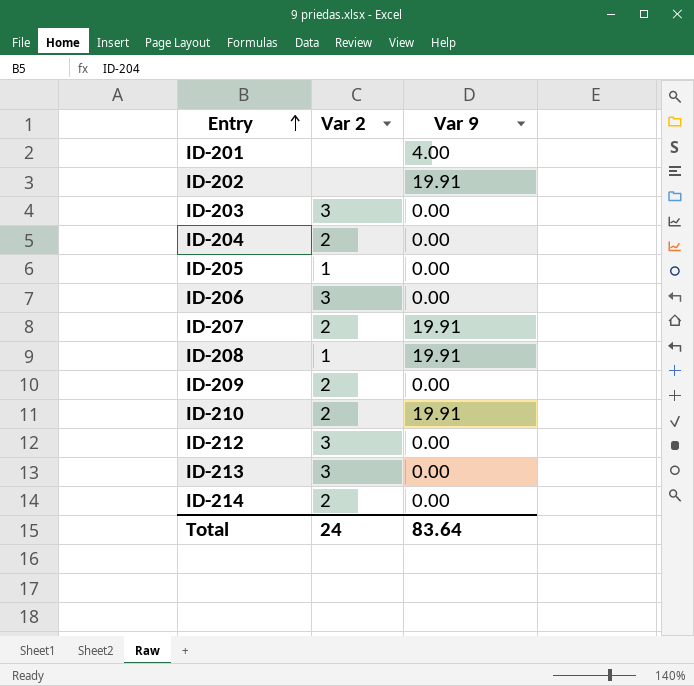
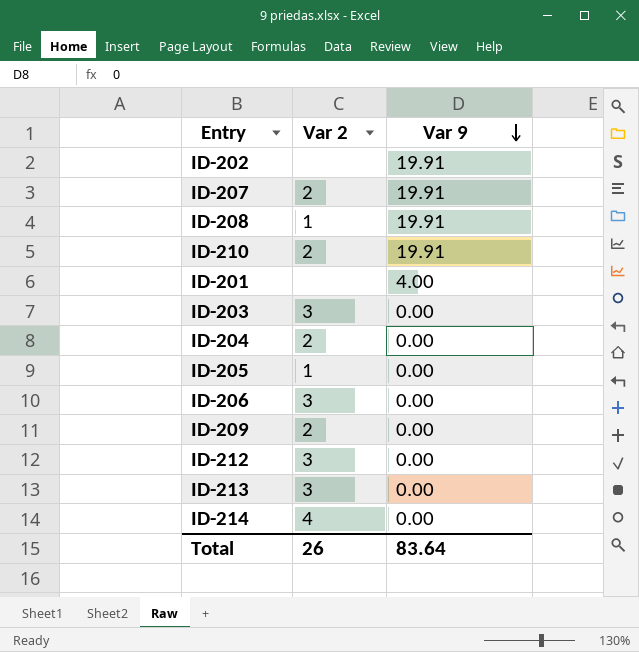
row order: Entry ascending -> Var 9 descending
ID-214 | Var 2: 2 -> 4
Total | Var 2: 24 -> 26

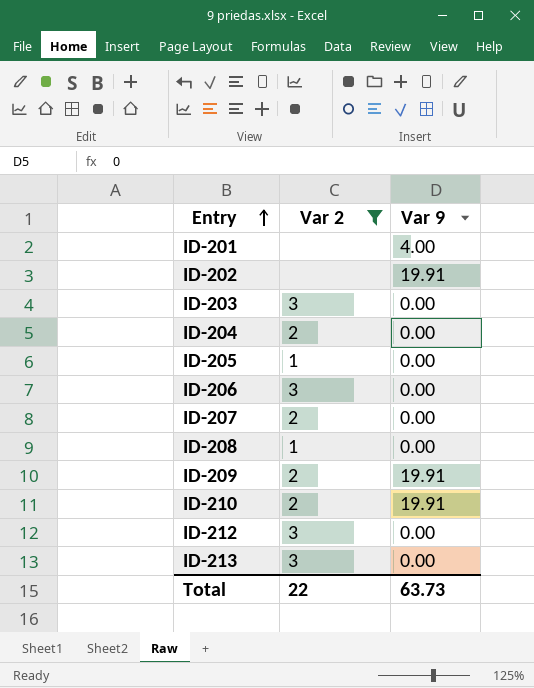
filter: none -> Var 2 != 4
row order: Var 9 descending -> Entry ascending
ID-207 | Var 9: 19.91 -> 0.00
ID-208 | Var 9: 19.91 -> 0.00
ID-209 | Var 9: 0.00 -> 19.91
Total | Var 2: 26 -> 22
Total | Var 9: 83.64 -> 63.73

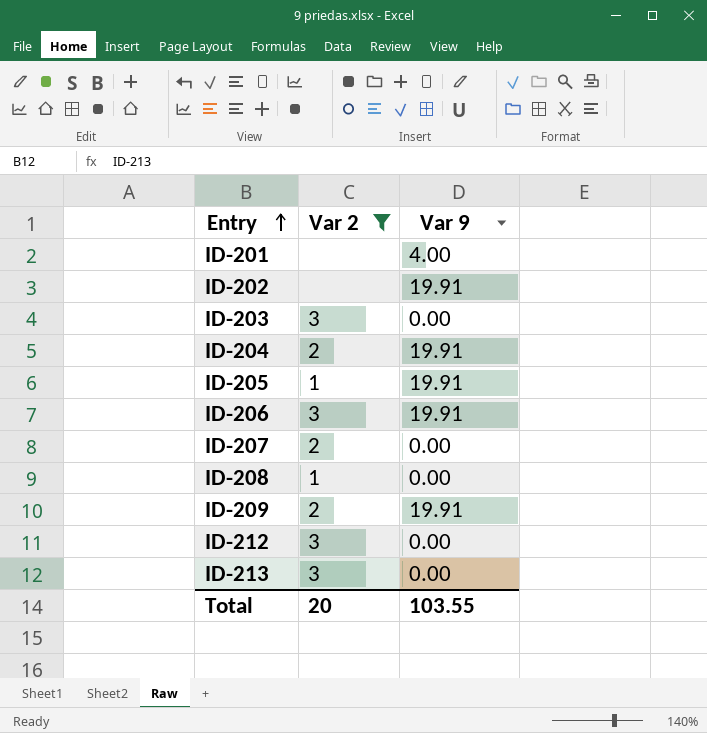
row ID-210: 2 | 19.91 -> none
ID-204 | Var 9: 0.00 -> 19.91
ID-205 | Var 9: 0.00 -> 19.91
ID-206 | Var 9: 0.00 -> 19.91
Total | Var 2: 22 -> 20
Total | Var 9: 63.73 -> 103.55

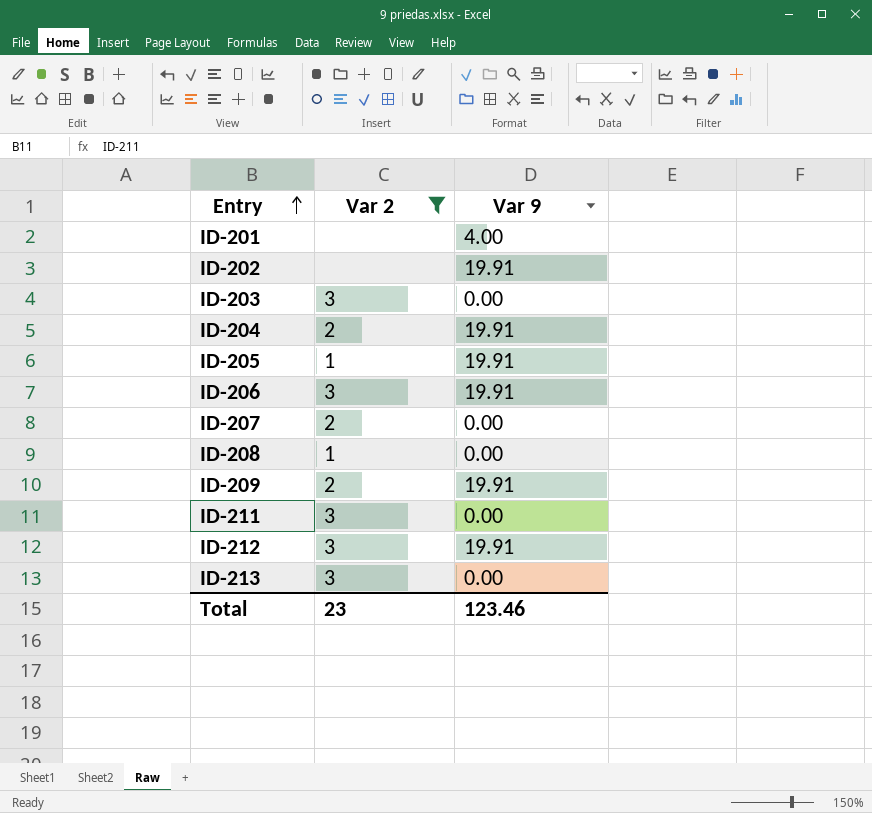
row ID-211: none -> 3 | 0.00
ID-212 | Var 9: 0.00 -> 19.91
Total | Var 2: 20 -> 23
Total | Var 9: 103.55 -> 123.46

